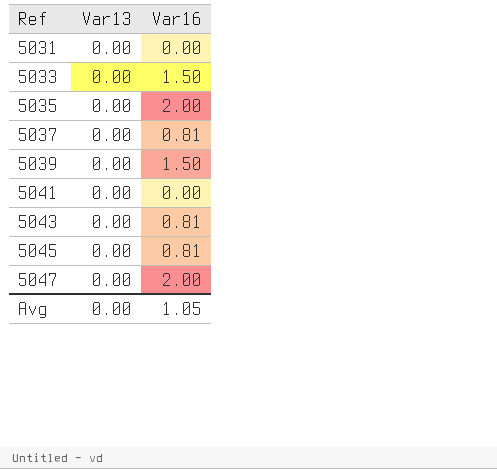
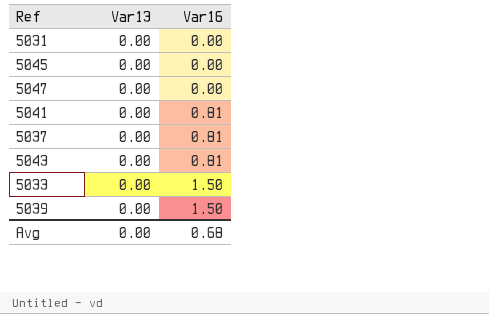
row order: Ref ascending -> Var16 ascending
row 5035: 0.00 | 2.00 -> none
5045 | Var16: 0.81 -> 0.00
5047 | Var16: 2.00 -> 0.00
5041 | Var16: 0.00 -> 0.81
Avg | Var16: 1.05 -> 0.68

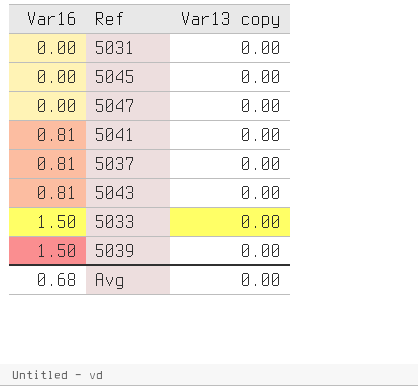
column Var16 | position: 3 -> 1
column name: Var13 -> Var13 copy

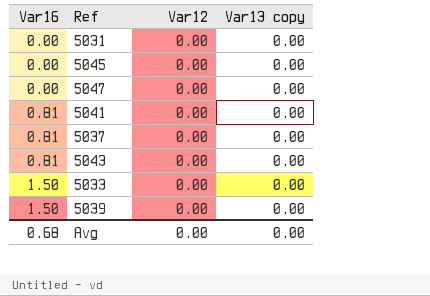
column Var12 | position: none -> 3

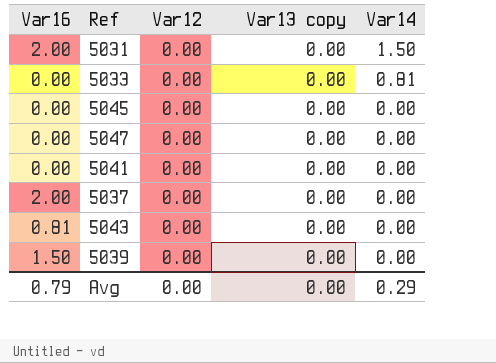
row order: Var16 ascending -> Var14 descending
column Var14 | position: none -> 5
5031 | Var16: 0.00 -> 2.00
5033 | Var16: 1.50 -> 0.00
5041 | Var16: 0.81 -> 0.00
5037 | Var16: 0.81 -> 2.00
Avg | Var16: 0.68 -> 0.79

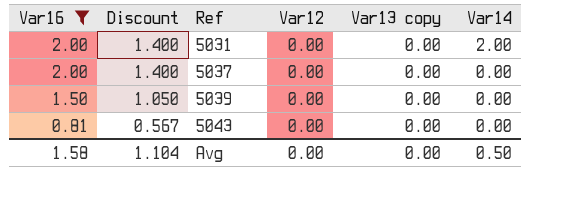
filter: none -> Var16 != 0.00
row order: Var14 descending -> Var16 descending
column Discount | formula: none -> [Var16] * 0.7
5031 | Var14: 1.50 -> 2.00
Avg | Var16: 0.79 -> 1.58
Avg | Var14: 0.29 -> 0.50

